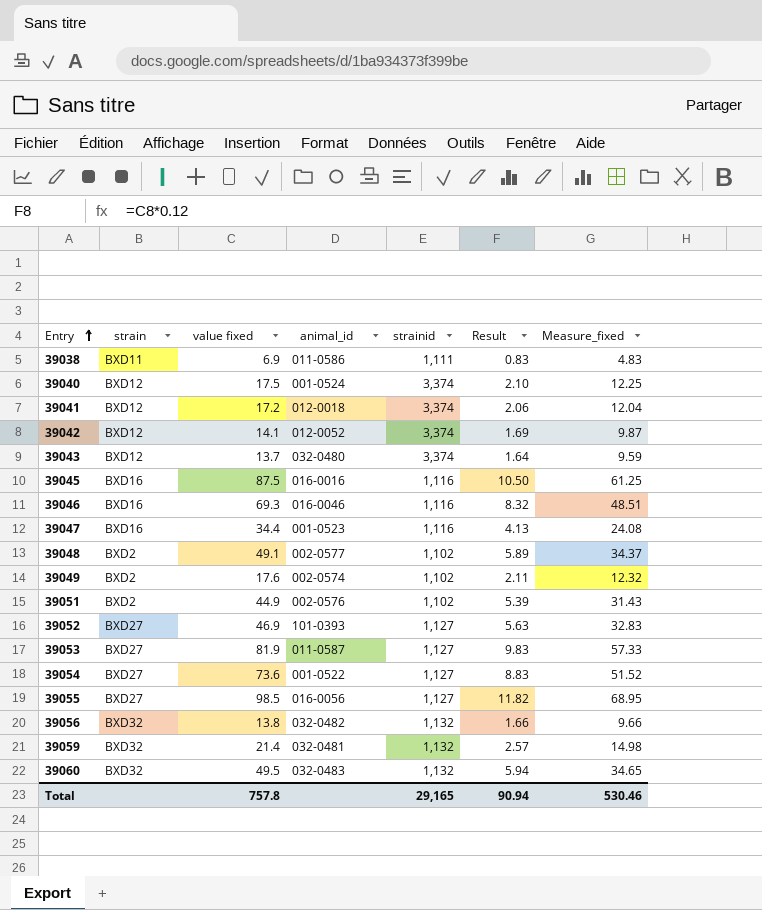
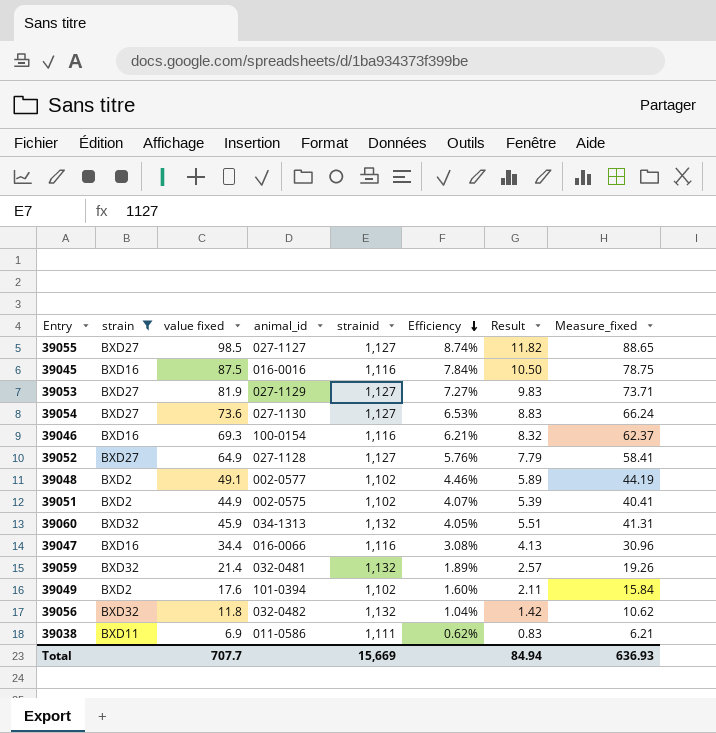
filter: none -> strain != BXD12
row order: Entry ascending -> Efficiency descending
column Efficiency | formula: none -> [value fixed] / [strainid]
column Measure_fixed | formula: [value fixed] * 0.7 -> [value fixed] * 0.9
39055 | animal_id: 016-0056 -> 027-1127
39053 | animal_id: 011-0587 -> 027-1129
39054 | animal_id: 001-0522 -> 027-1130
39046 | animal_id: 016-0046 -> 100-0154
39052 | value fixed: 46.9 -> 64.9
39052 | animal_id: 101-0393 -> 027-1128
39052 | Result: 5.63 -> 7.79
39051 | animal_id: 002-0576 -> 002-0575
39060 | value fixed: 49.5 -> 45.9
39060 | animal_id: 032-0483 -> 034-1313
39060 | Result: 5.94 -> 5.51
39047 | animal_id: 001-0523 -> 016-0066
39049 | animal_id: 002-0574 -> 101-0394
39056 | value fixed: 13.8 -> 11.8
39056 | Result: 1.66 -> 1.42
Total | value fixed: 757.8 -> 707.7
Total | strainid: 29,165 -> 15,669
Total | Result: 90.94 -> 84.94
Total | Measure_fixed: 530.46 -> 636.93

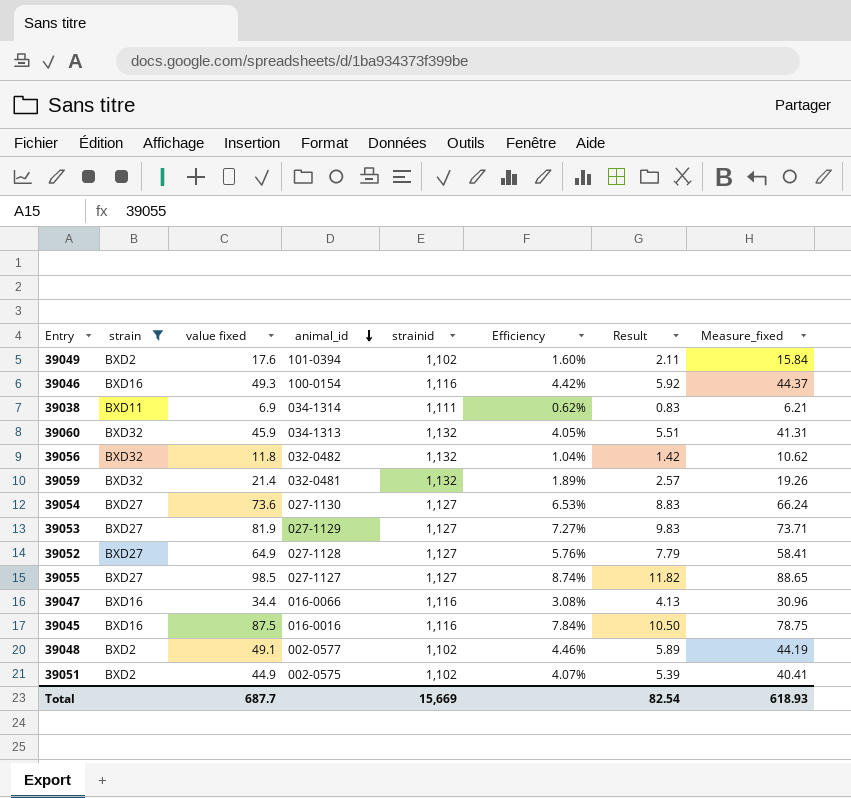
row order: Efficiency descending -> animal_id descending
39046 | value fixed: 69.3 -> 49.3
39046 | Efficiency: 6.21% -> 4.42%
39046 | Result: 8.32 -> 5.92
39046 | Measure_fixed: 62.37 -> 44.37
39038 | animal_id: 011-0586 -> 034-1314
Total | value fixed: 707.7 -> 687.7
Total | Result: 84.94 -> 82.54
Total | Measure_fixed: 636.93 -> 618.93

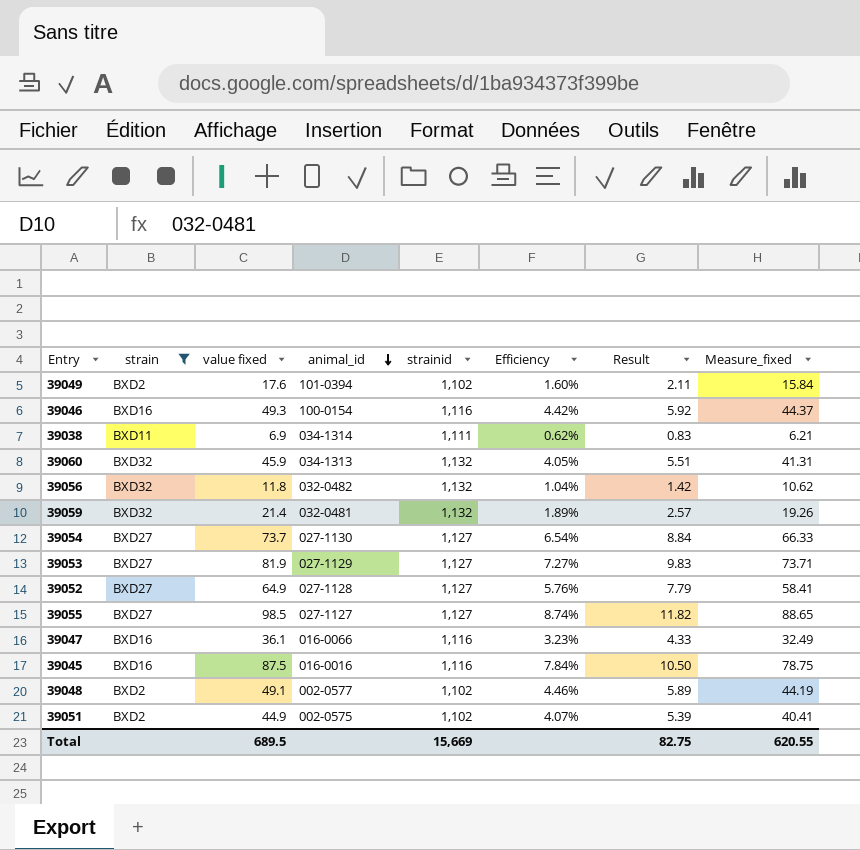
39054 | value fixed: 73.6 -> 73.7
39054 | Efficiency: 6.53% -> 6.54%
39054 | Result: 8.83 -> 8.84
39054 | Measure_fixed: 66.24 -> 66.33
39047 | value fixed: 34.4 -> 36.1
39047 | Efficiency: 3.08% -> 3.23%
39047 | Result: 4.13 -> 4.33
39047 | Measure_fixed: 30.96 -> 32.49
Total | value fixed: 687.7 -> 689.5
Total | Result: 82.54 -> 82.75
Total | Measure_fixed: 618.93 -> 620.55

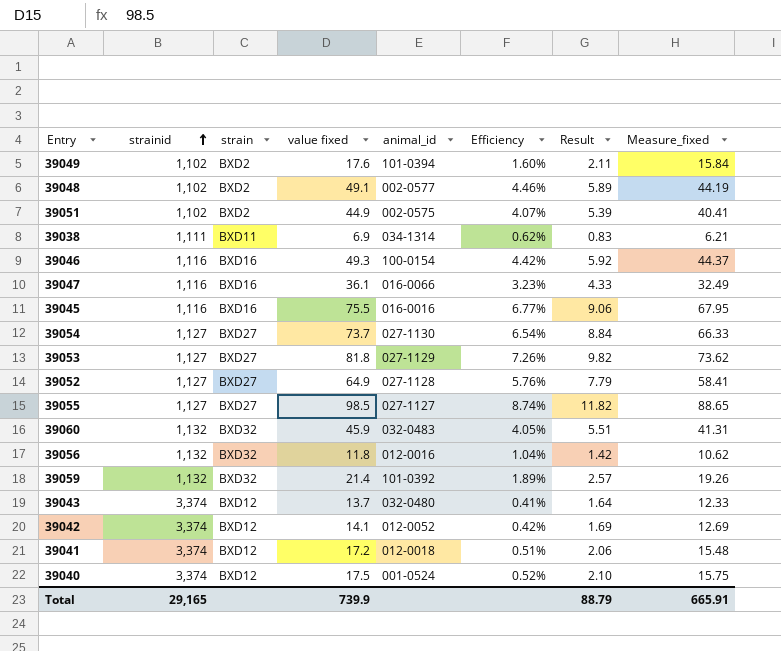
filter: strain != BXD12 -> none
row order: animal_id descending -> strainid ascending
column strainid | position: 5 -> 2
39045 | value fixed: 87.5 -> 75.5
39045 | Efficiency: 7.84% -> 6.77%
39045 | Result: 10.50 -> 9.06
39045 | Measure_fixed: 78.75 -> 67.95
39053 | value fixed: 81.9 -> 81.8
39053 | Efficiency: 7.27% -> 7.26%
39053 | Result: 9.83 -> 9.82
39053 | Measure_fixed: 73.71 -> 73.62
39060 | animal_id: 034-1313 -> 032-0483
39056 | animal_id: 032-0482 -> 012-0016
39059 | animal_id: 032-0481 -> 101-0392
Total | strainid: 15,669 -> 29,165
Total | value fixed: 689.5 -> 739.9
Total | Result: 82.75 -> 88.79
Total | Measure_fixed: 620.55 -> 665.91

